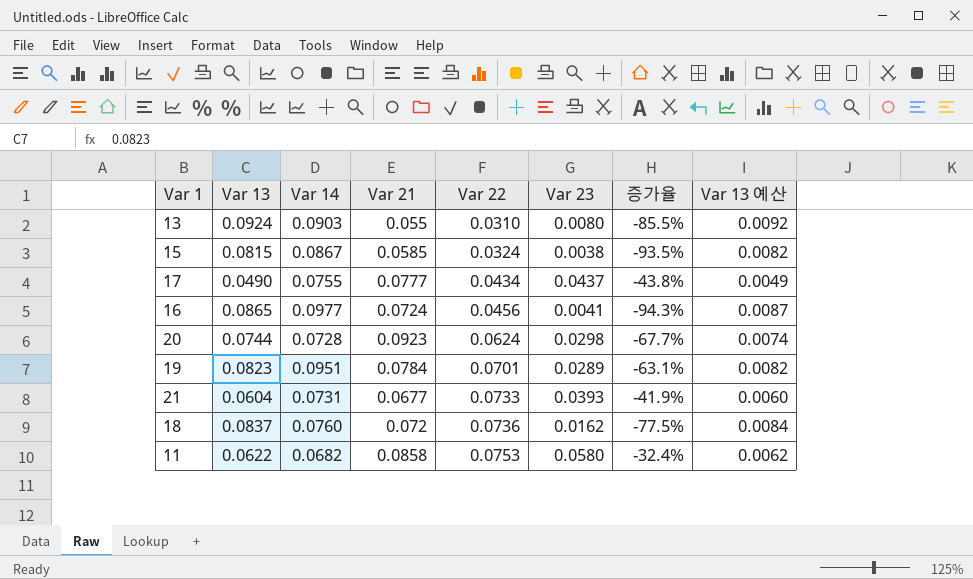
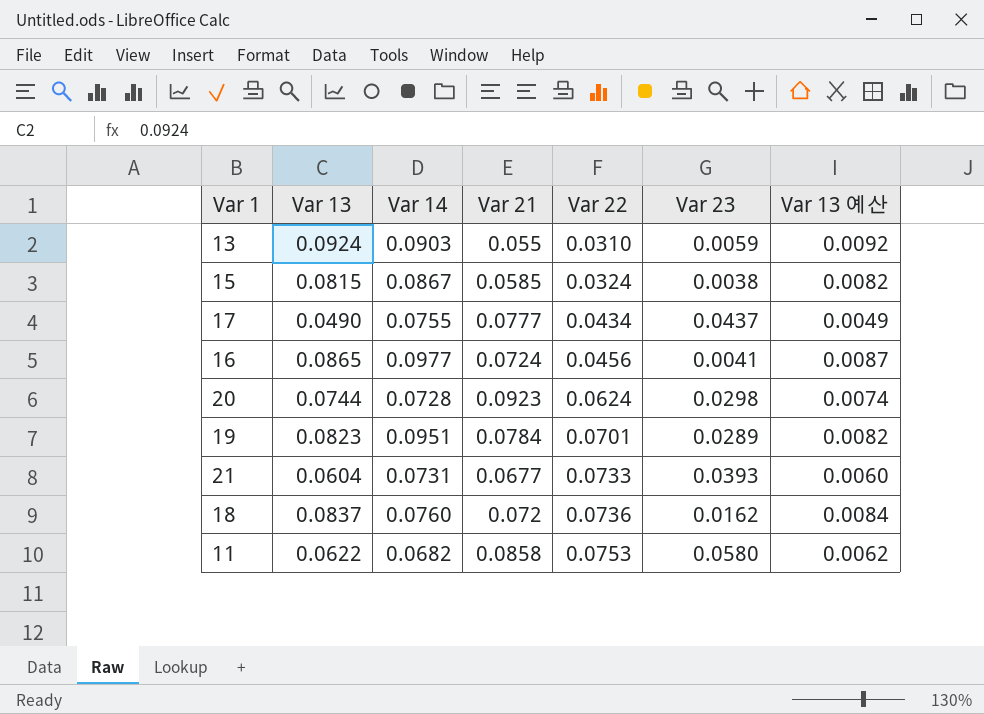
column 증가율 | formula: ([Var 23] - [Var 21]) / [Var 21] -> none
13 | Var 23: 0.0080 -> 0.0059

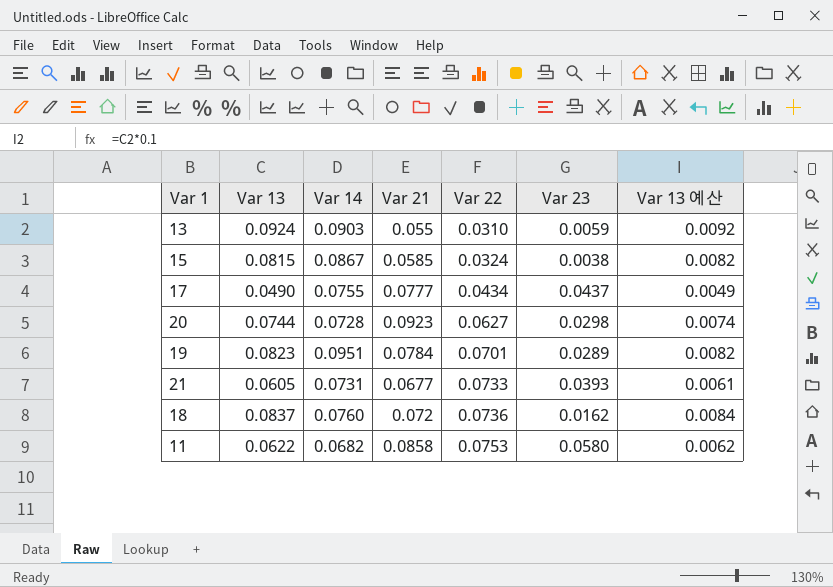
row 16: 0.0865 | 0.0977 | 0.0724 | 0.0456 | 0.0041 | 0.0087 -> none
20 | Var 22: 0.0624 -> 0.0627
21 | Var 13: 0.0604 -> 0.0605
21 | Var 13 예산: 0.0060 -> 0.0061

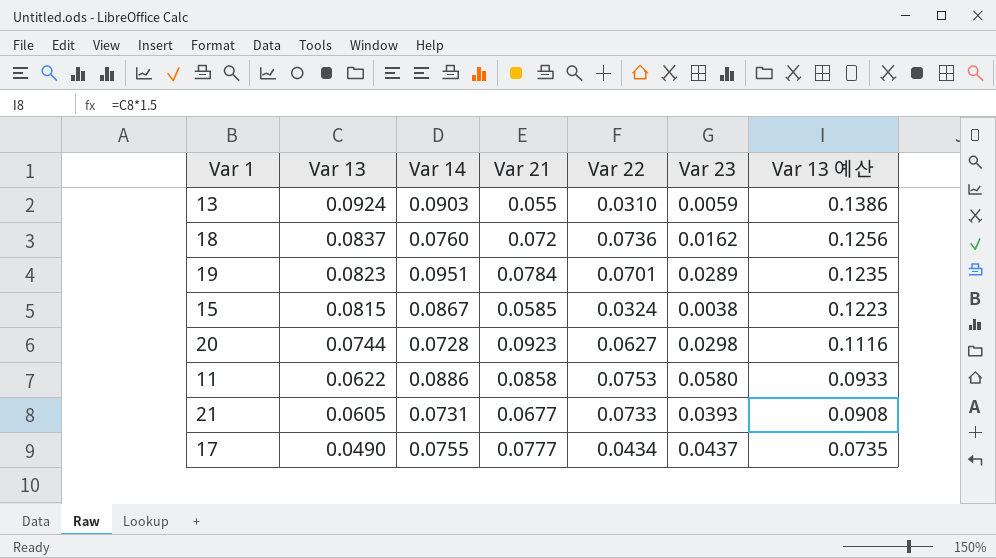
row order: Var 22 ascending -> Var 13 descending
column Var 13 예산 | formula: [Var 13] * 0.1 -> [Var 13] * 1.5
11 | Var 14: 0.0682 -> 0.0886

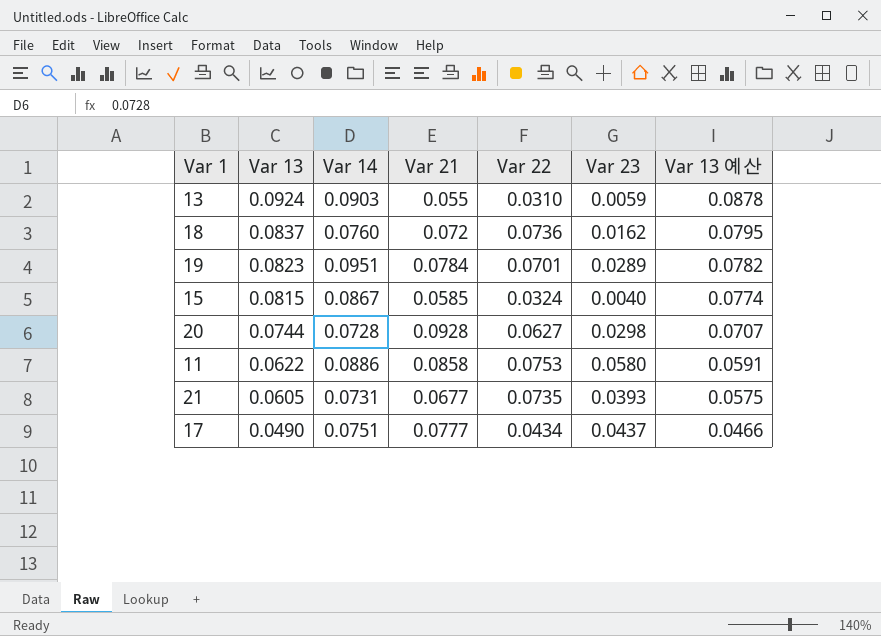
column Var 13 예산 | formula: [Var 13] * 1.5 -> [Var 13] * 0.95
15 | Var 23: 0.0038 -> 0.0040
20 | Var 21: 0.0923 -> 0.0928
21 | Var 22: 0.0733 -> 0.0735
17 | Var 14: 0.0755 -> 0.0751

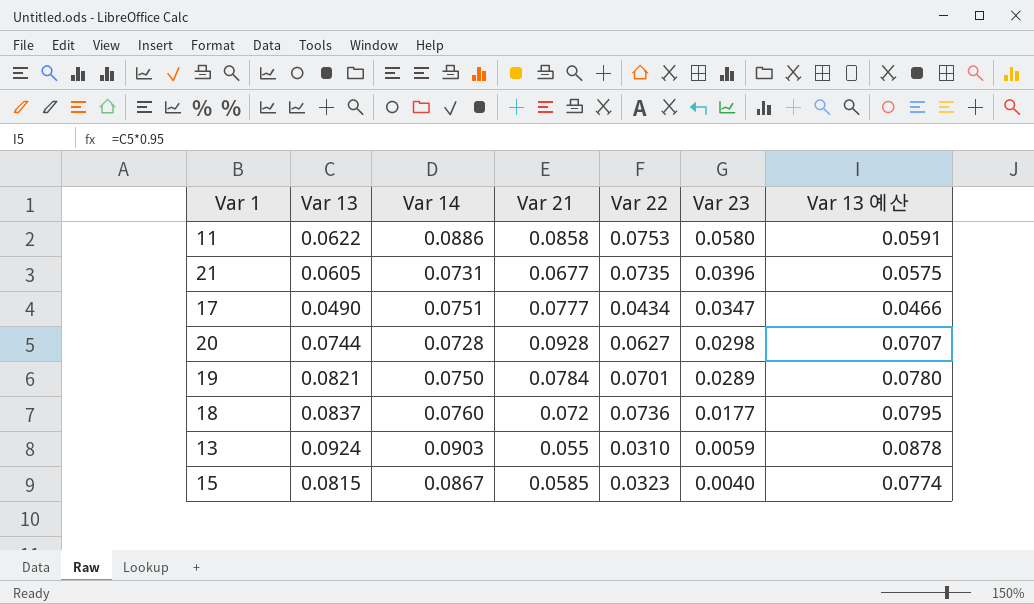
row order: Var 13 descending -> Var 23 descending
21 | Var 23: 0.0393 -> 0.0396
17 | Var 23: 0.0437 -> 0.0347
19 | Var 13: 0.0823 -> 0.0821
19 | Var 14: 0.0951 -> 0.0750
19 | Var 13 예산: 0.0782 -> 0.0780
18 | Var 23: 0.0162 -> 0.0177
15 | Var 22: 0.0324 -> 0.0323

